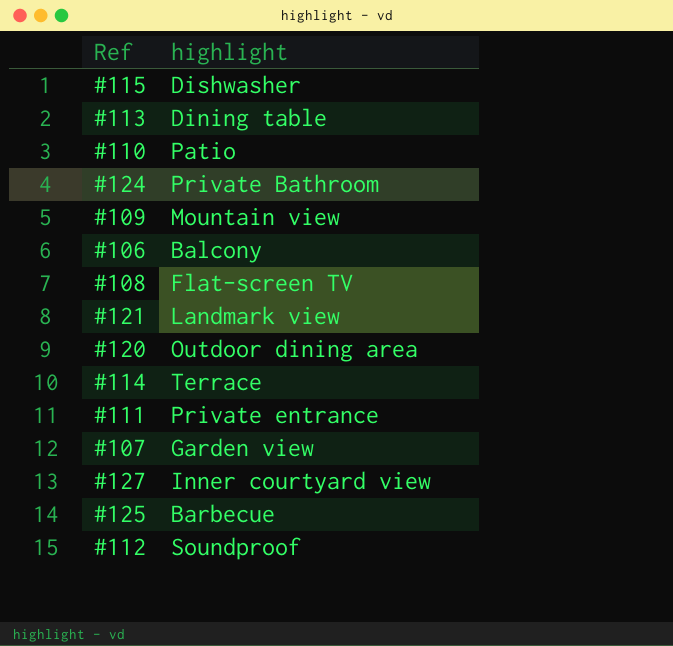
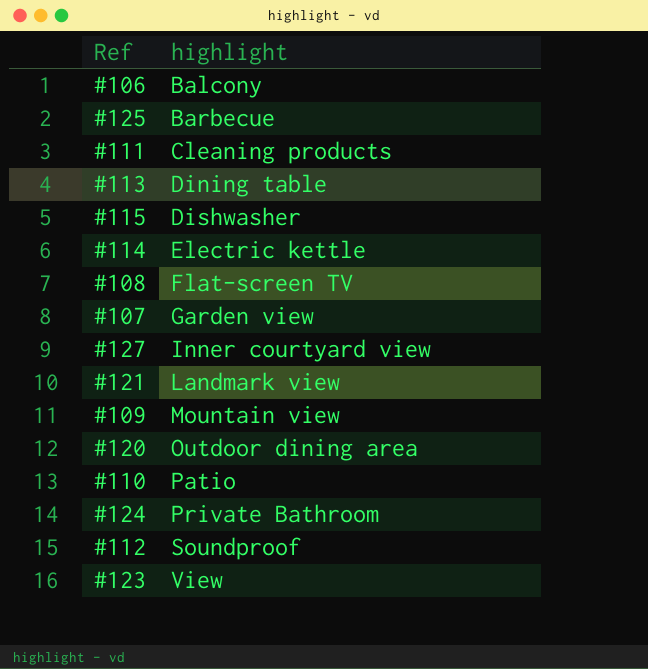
row order: none -> highlight ascending
#111 | highlight: Private entrance -> Cleaning products
#114 | highlight: Terrace -> Electric kettle
row #123: none -> View

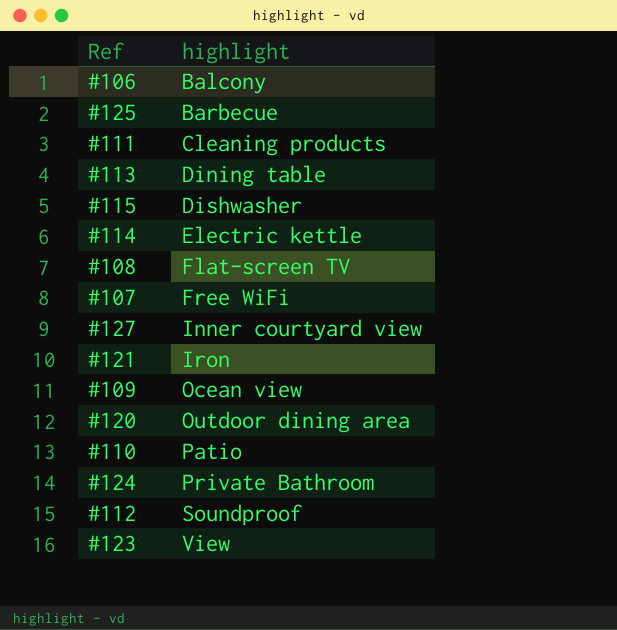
#107 | highlight: Garden view -> Free WiFi
#121 | highlight: Landmark view -> Iron
#109 | highlight: Mountain view -> Ocean view

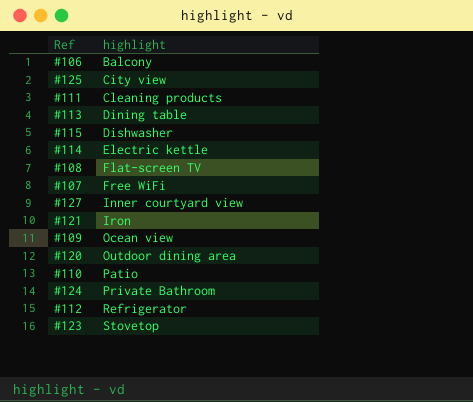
#125 | highlight: Barbecue -> City view
#112 | highlight: Soundproof -> Refrigerator
#123 | highlight: View -> Stovetop

